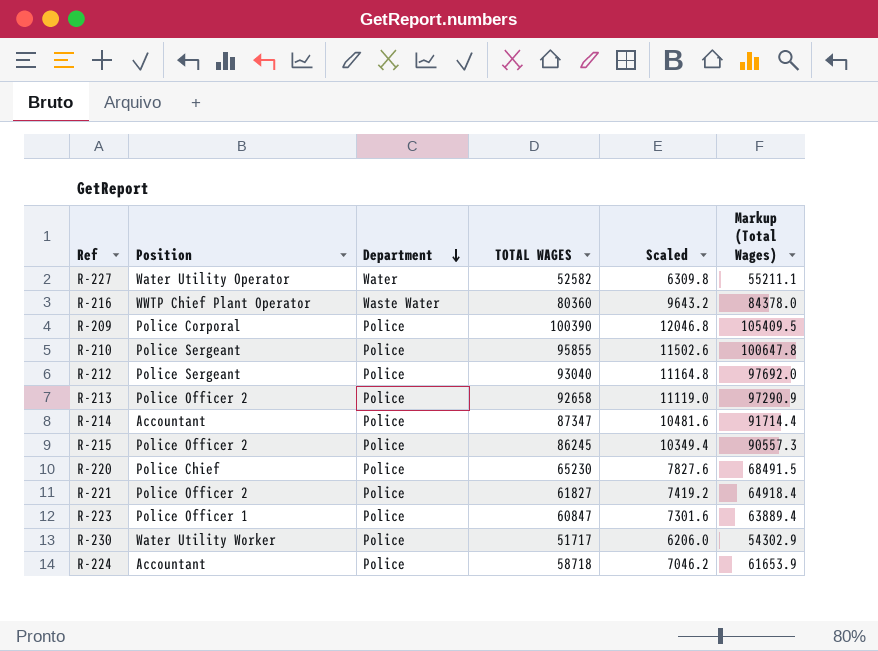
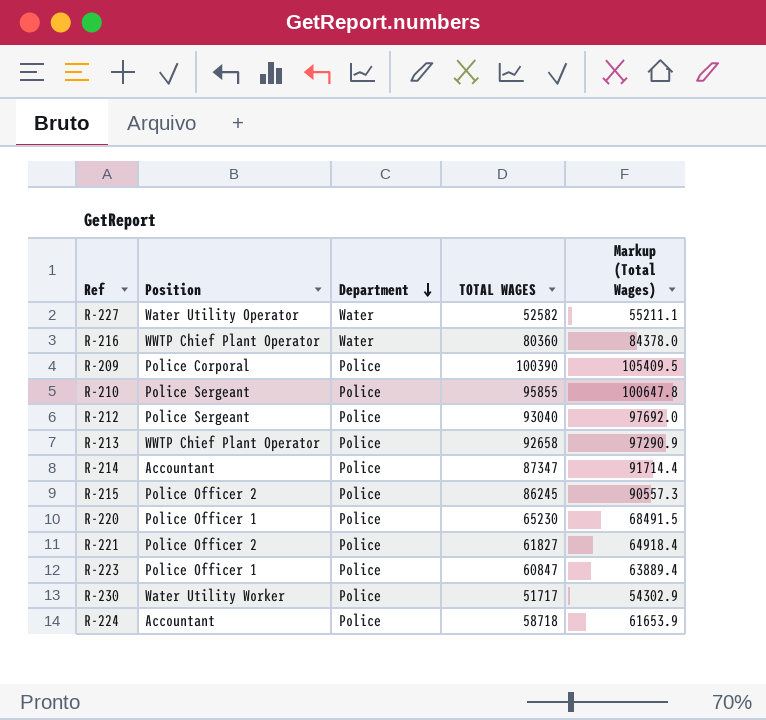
column Scaled | formula: [TOTAL WAGES] * 0.12 -> none
R-216 | Department: Waste Water -> Water
R-213 | Position: Police Officer 2 -> WWTP Chief Plant Operator
R-220 | Position: Police Chief -> Police Officer 1

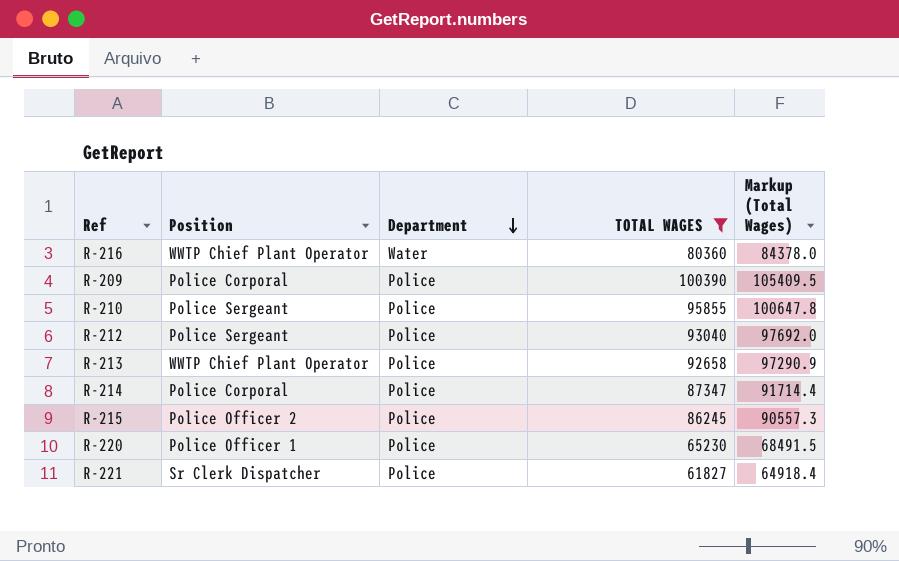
filter: none -> TOTAL WAGES >= 61827
R-214 | Position: Accountant -> Police Corporal
R-221 | Position: Police Officer 2 -> Sr Clerk Dispatcher

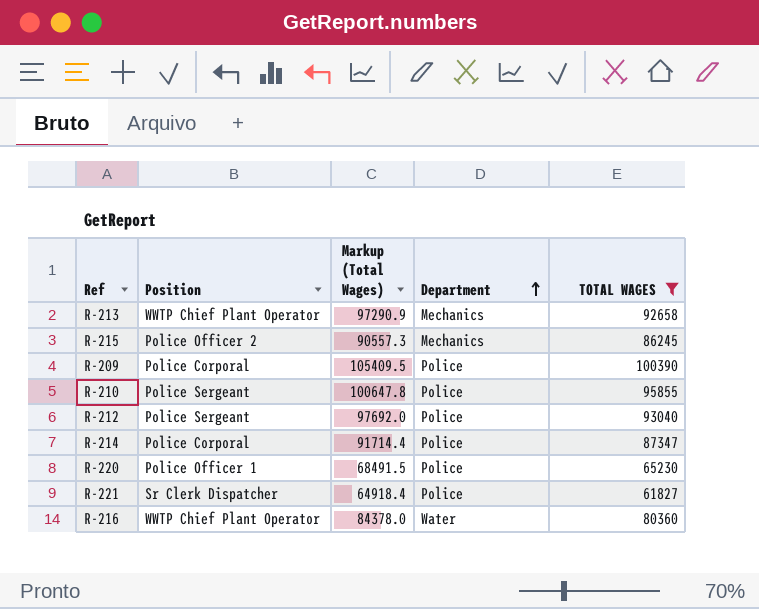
row order: Department descending -> Department ascending
column Markup (Total Wages) | position: 5 -> 3
R-213 | Department: Police -> Mechanics
R-215 | Department: Police -> Mechanics

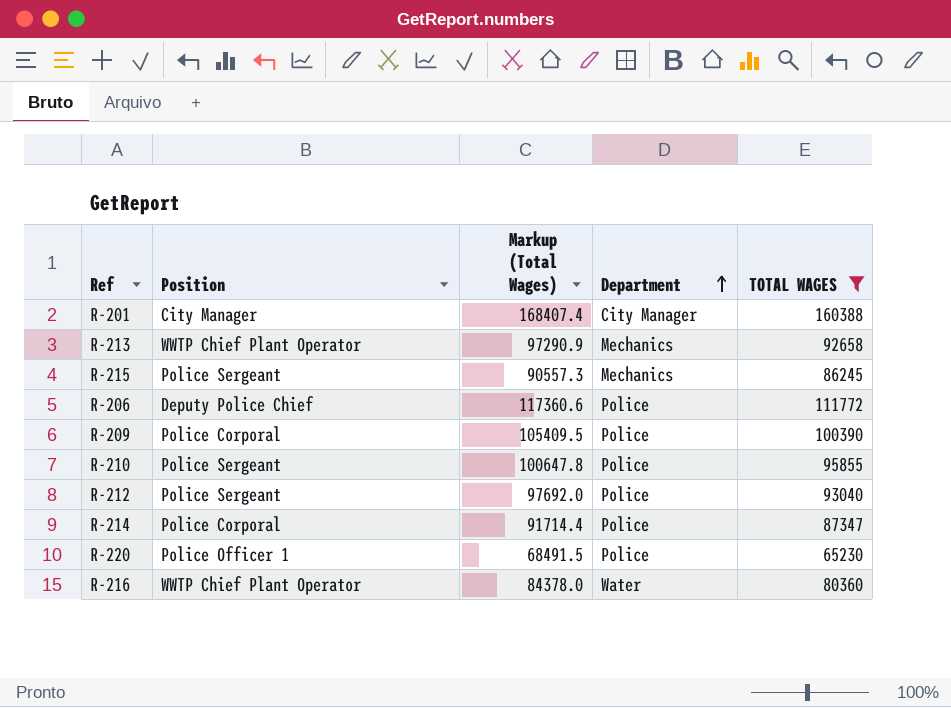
row R-221: Sr Clerk Dispatcher | 64918.4 | Police | 61827 -> none
row R-201: none -> City Manager | 168407.4 | City Manager | 160388
R-215 | Position: Police Officer 2 -> Police Sergeant
row R-206: none -> Deputy Police Chief | 117360.6 | Police | 111772

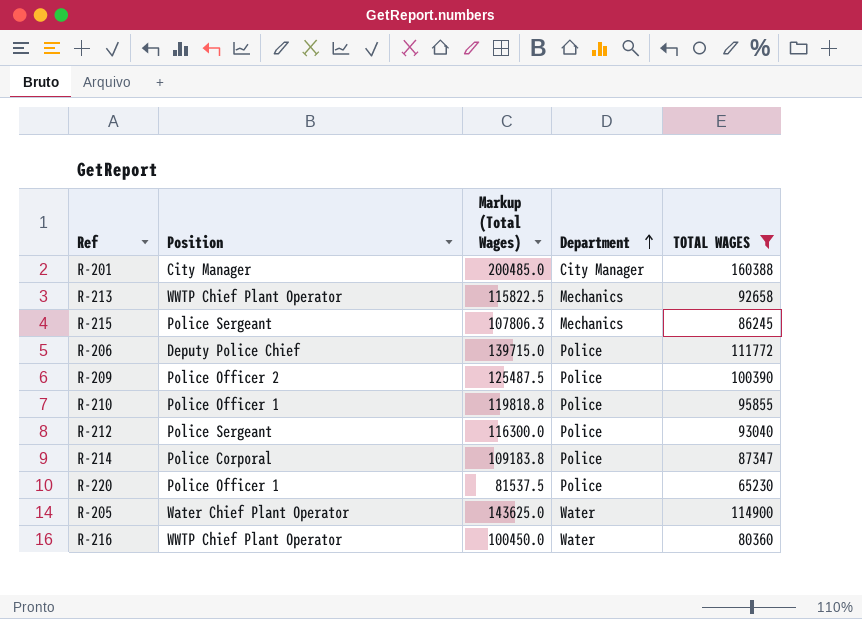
column Markup (Total Wages) | formula: [TOTAL WAGES] * 1.05 -> [TOTAL WAGES] * 1.25
R-209 | Position: Police Corporal -> Police Officer 2
R-210 | Position: Police Sergeant -> Police Officer 1
row R-205: none -> Water Chief Plant Operator | 143625.0 | Water | 114900

